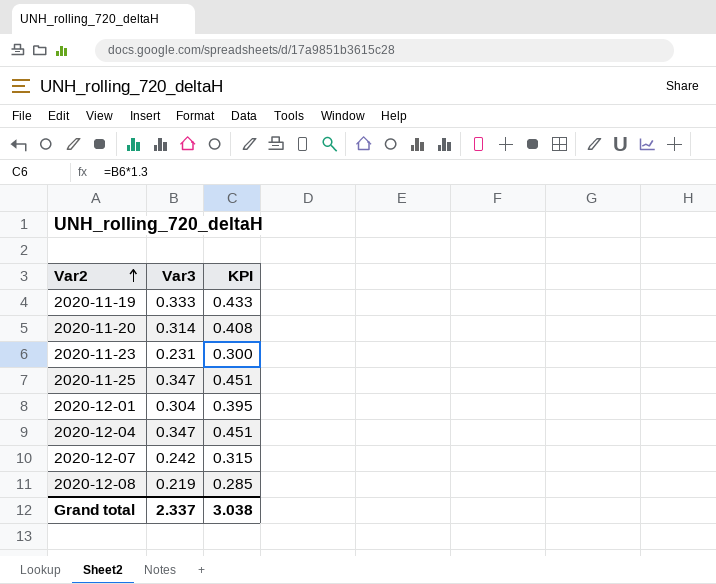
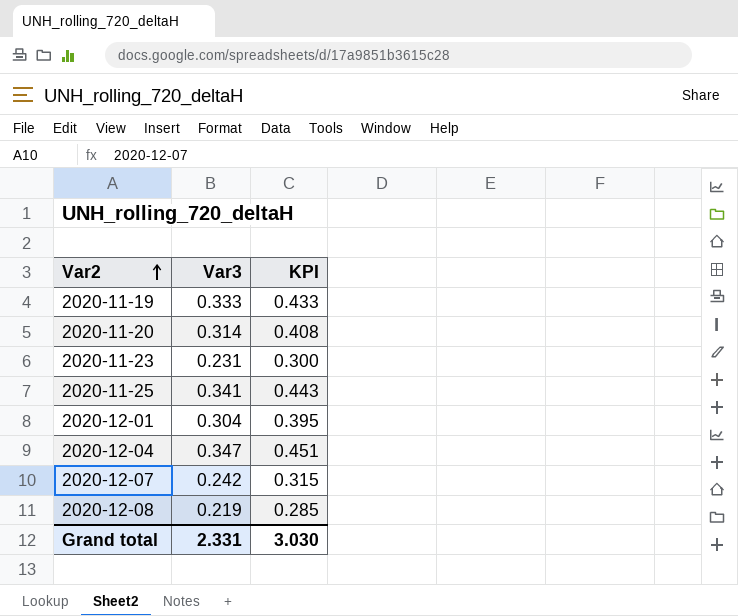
2020-11-25 | Var3: 0.347 -> 0.341
2020-11-25 | KPI: 0.451 -> 0.443
Grand total | Var3: 2.337 -> 2.331
Grand total | KPI: 3.038 -> 3.030

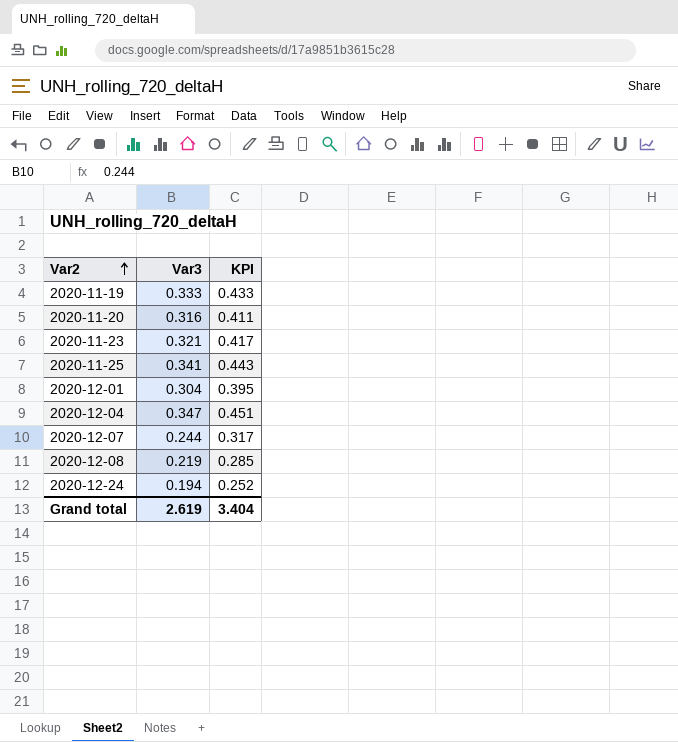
2020-11-20 | Var3: 0.314 -> 0.316
2020-11-20 | KPI: 0.408 -> 0.411
2020-11-23 | Var3: 0.231 -> 0.321
2020-11-23 | KPI: 0.300 -> 0.417
2020-12-07 | Var3: 0.242 -> 0.244
2020-12-07 | KPI: 0.315 -> 0.317
row 2020-12-24: none -> 0.194 | 0.252
Grand total | Var3: 2.331 -> 2.619
Grand total | KPI: 3.030 -> 3.404

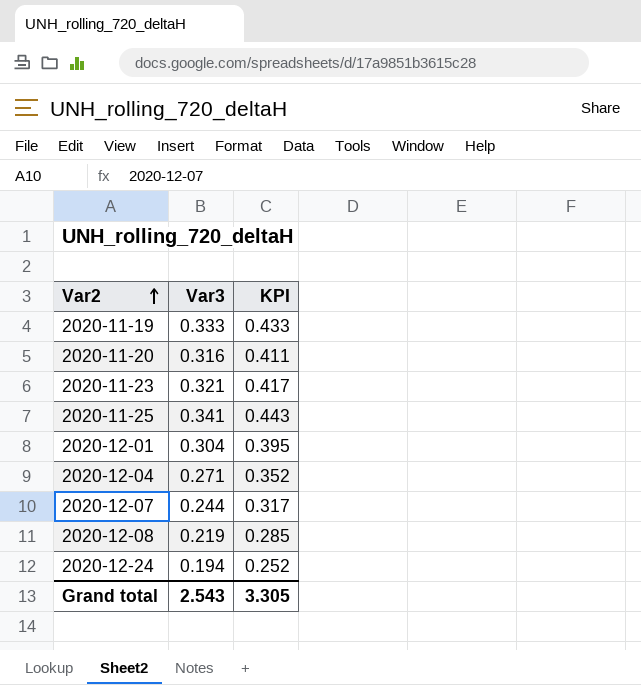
2020-12-04 | Var3: 0.347 -> 0.271
2020-12-04 | KPI: 0.451 -> 0.352
Grand total | Var3: 2.619 -> 2.543
Grand total | KPI: 3.404 -> 3.305

